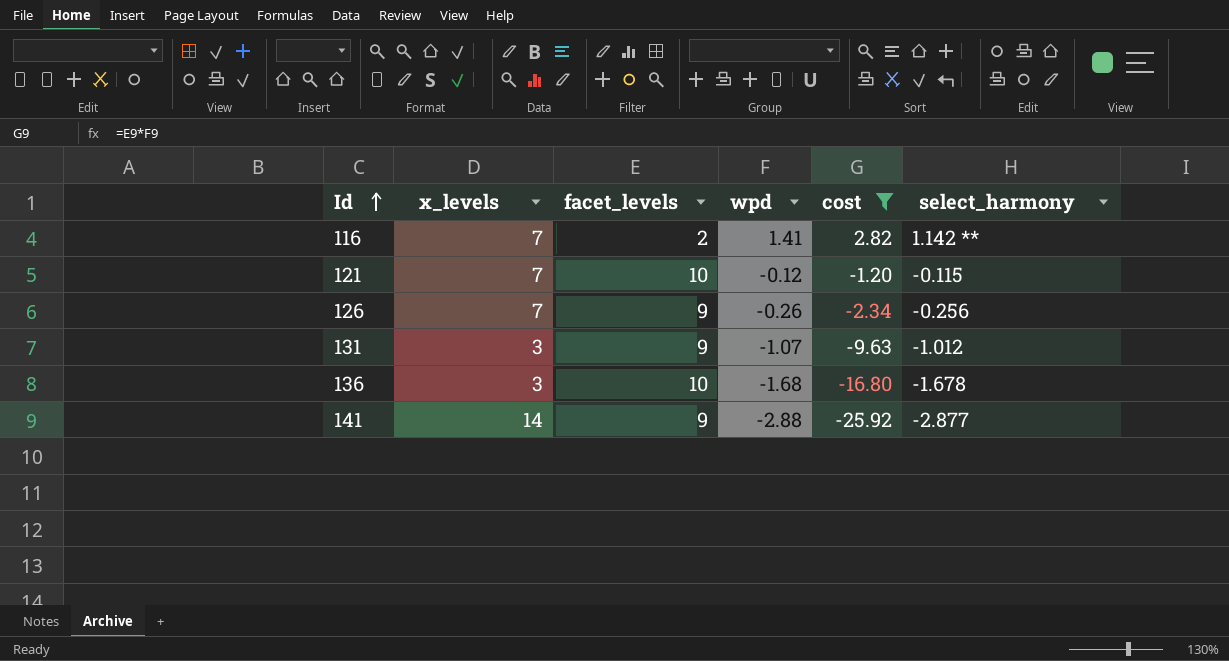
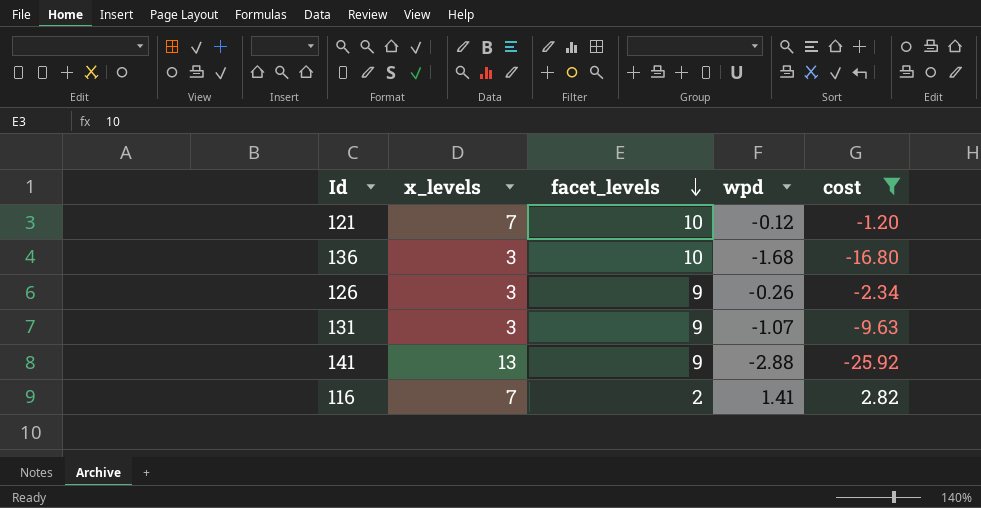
row order: Id ascending -> facet_levels descending
column select_harmony | position: 6 -> none
126 | x_levels: 7 -> 3
141 | x_levels: 14 -> 13

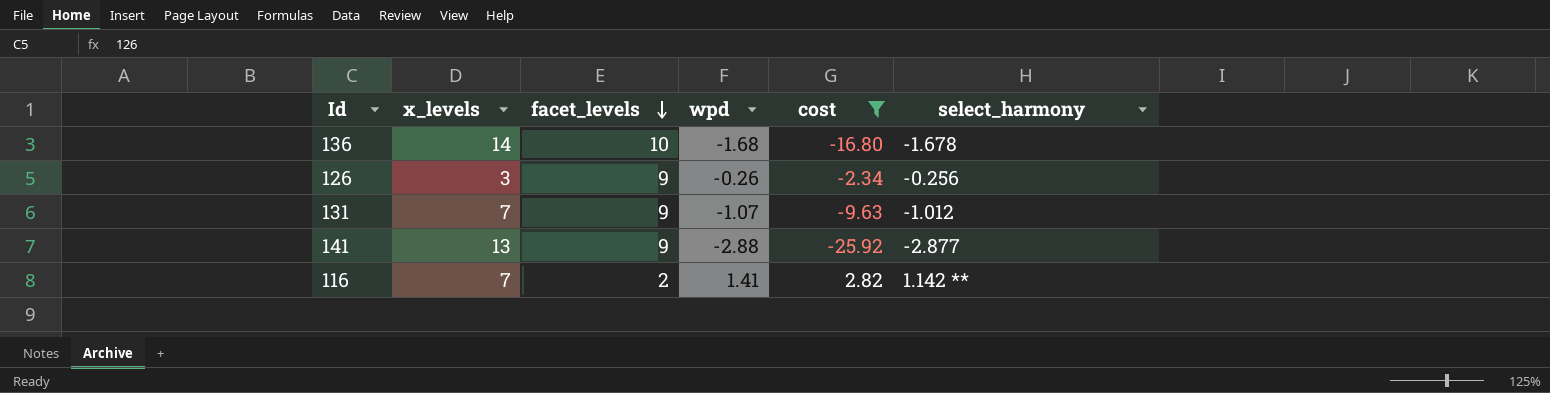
column select_harmony | position: none -> 6
row 121: 7 | 10 | -0.12 | -1.20 -> none
136 | x_levels: 3 -> 14
131 | x_levels: 3 -> 7

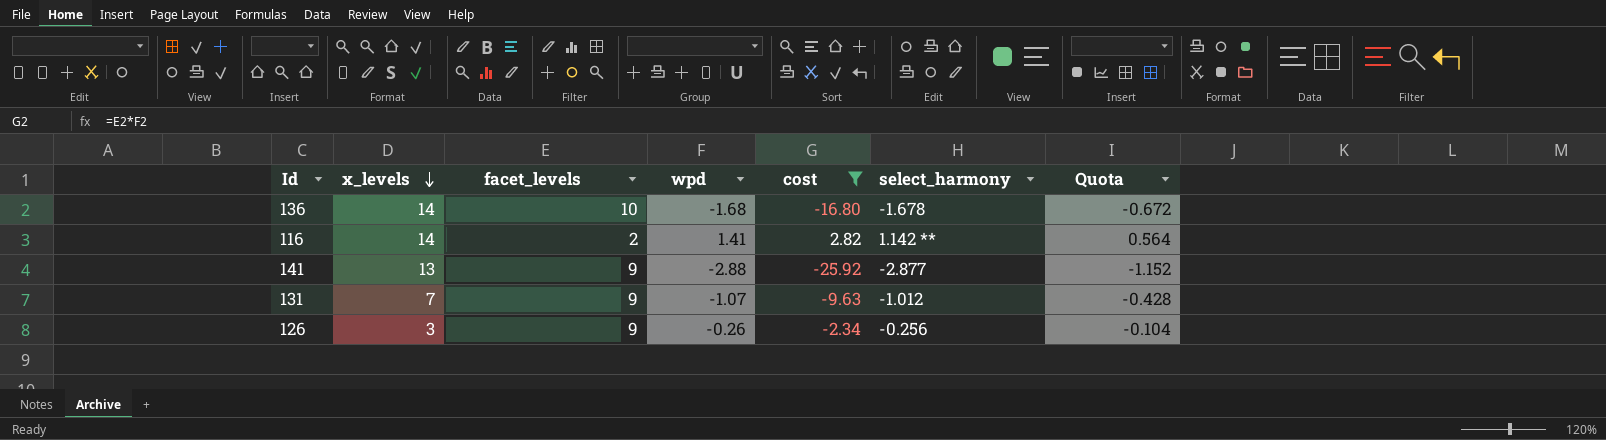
row order: facet_levels descending -> x_levels descending
column Quota | formula: none -> [wpd] * 0.4
116 | x_levels: 7 -> 14

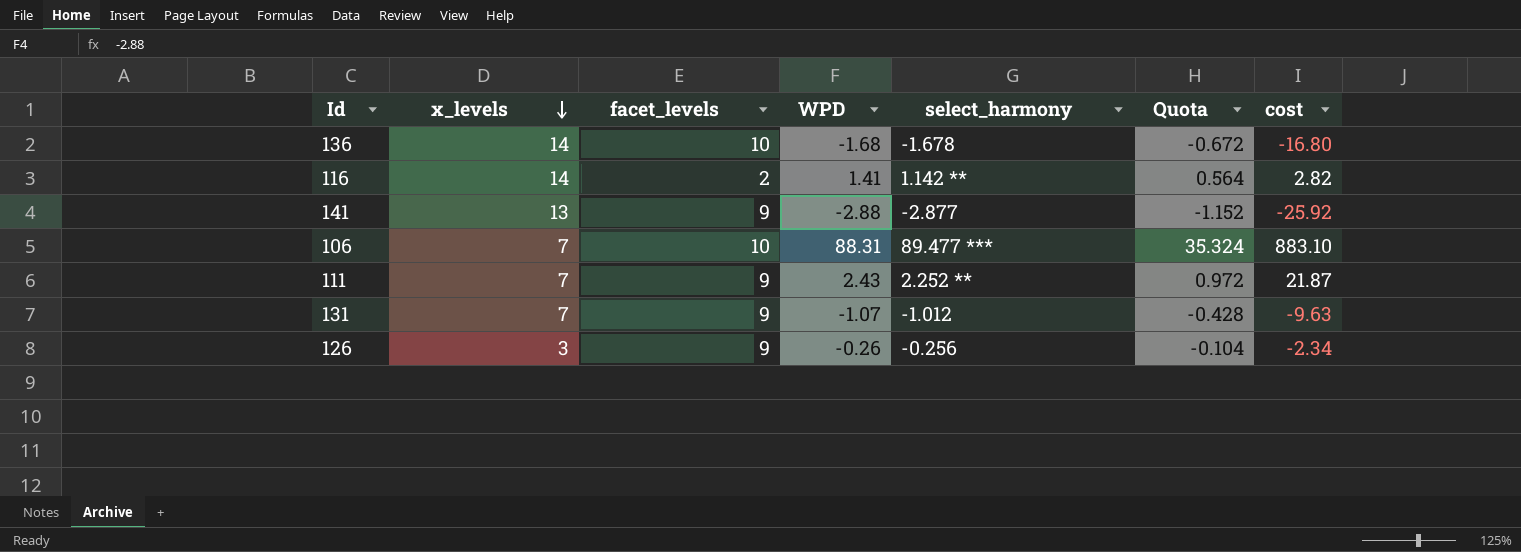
filter: cost <= 2.82 -> none
column name: wpd -> WPD
column cost | position: 5 -> 7

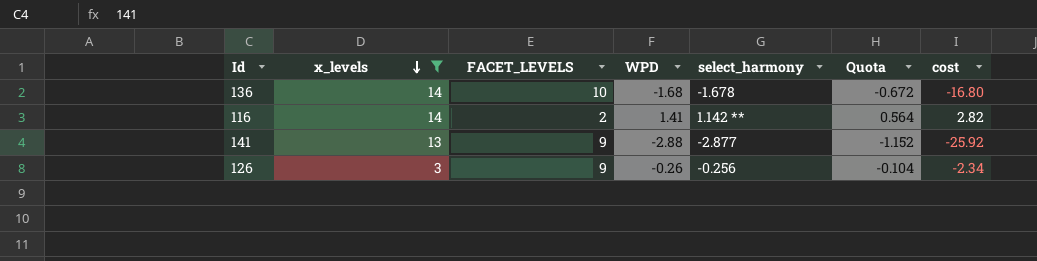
filter: none -> x_levels != 7
column name: facet_levels -> FACET_LEVELS

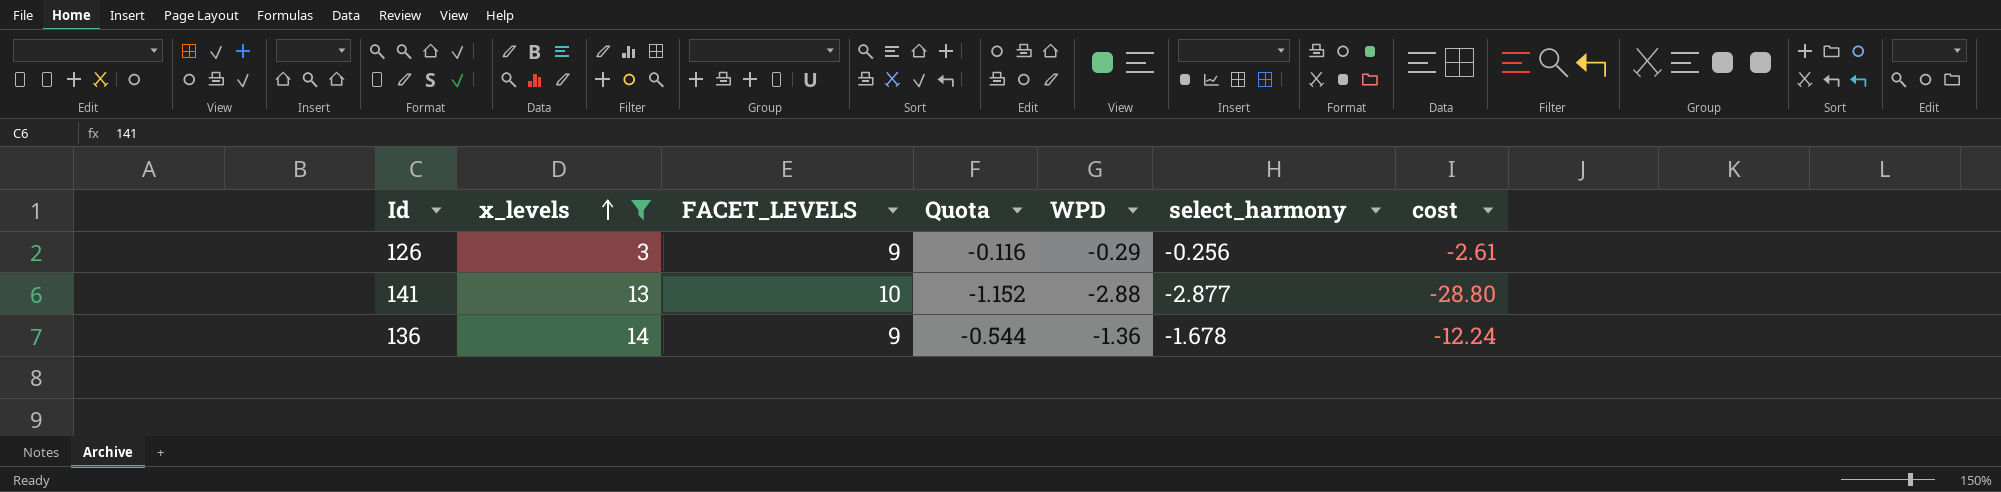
row order: x_levels descending -> x_levels ascending
column Quota | position: 6 -> 4
row 116: 14 | 2 | 1.41 | 1.142 ** | 0.564 | 2.82 -> none
126 | Quota: -0.104 -> -0.116
126 | WPD: -0.26 -> -0.29
126 | cost: -2.34 -> -2.61
141 | FACET_LEVELS: 9 -> 10
141 | cost: -25.92 -> -28.80
136 | FACET_LEVELS: 10 -> 9
136 | Quota: -0.672 -> -0.544
136 | WPD: -1.68 -> -1.36
136 | cost: -16.80 -> -12.24

